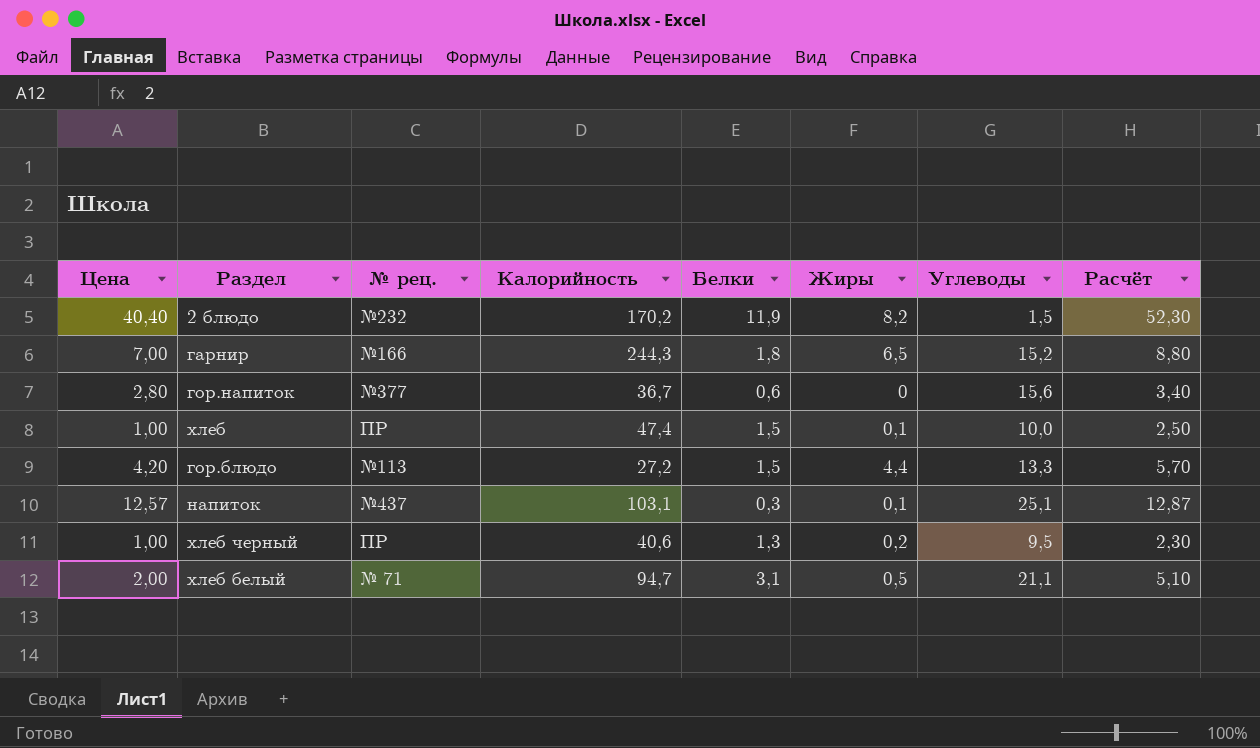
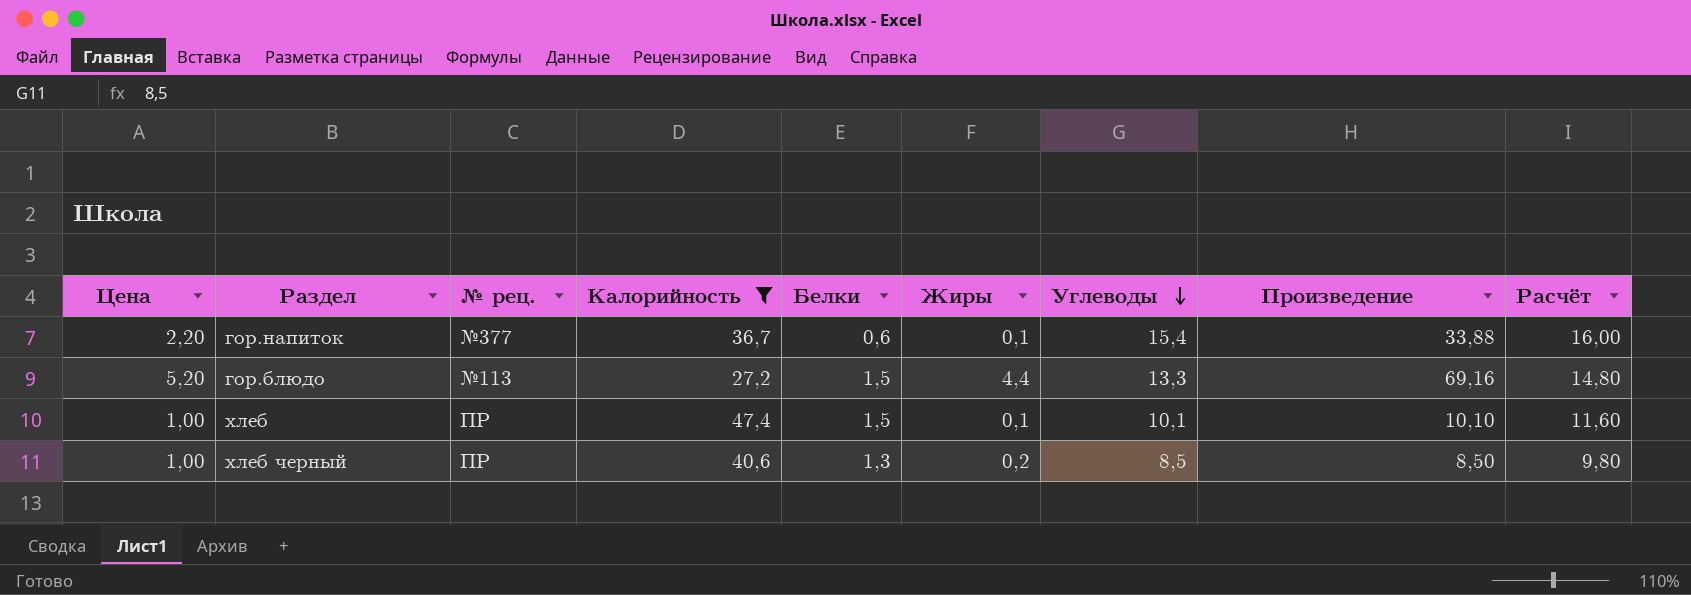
filter: none -> Калорийность <= 47,4
row order: none -> Углеводы descending
column Произведение | formula: none -> [Цена] * [Углеводы]
column Расчёт | formula: [Цена] + [Белки] -> [Белки] + [Углеводы]
гор.напиток | Цена: 2,80 -> 2,20
гор.напиток | Жиры: 0 -> 0,1
гор.напиток | Углеводы: 15,6 -> 15,4
гор.блюдо | Цена: 4,20 -> 5,20
хлеб | Углеводы: 10,0 -> 10,1
хлеб черный | Углеводы: 9,5 -> 8,5

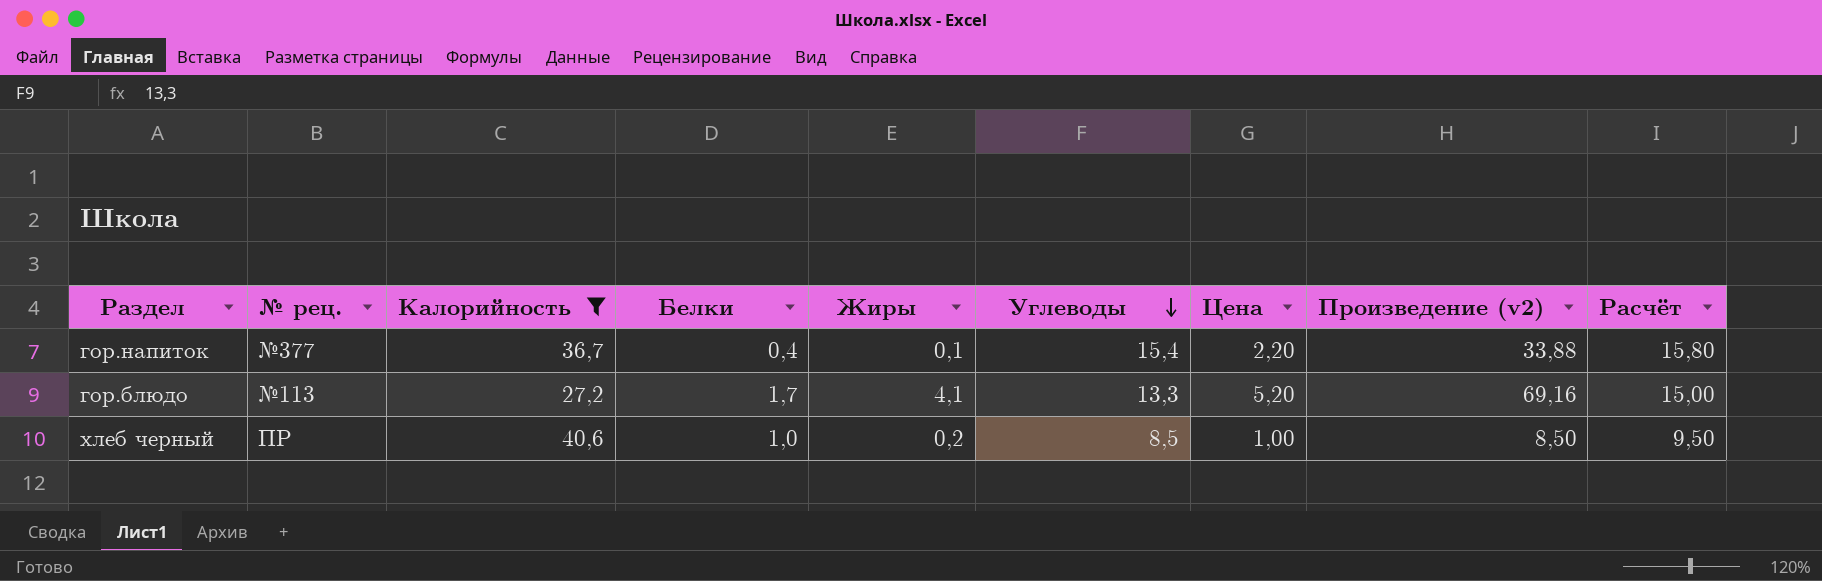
column Цена | position: 1 -> 7
column name: Произведение -> Произведение (v2)
row хлеб: 1,00 | ПР | 47,4 | 1,5 | 0,1 | 10,1 | 10,10 | 11,60 -> none
гор.напиток | Белки: 0,6 -> 0,4
гор.напиток | Расчёт: 16,00 -> 15,80
гор.блюдо | Белки: 1,5 -> 1,7
гор.блюдо | Жиры: 4,4 -> 4,1
гор.блюдо | Расчёт: 14,80 -> 15,00
хлеб черный | Белки: 1,3 -> 1,0
хлеб черный | Расчёт: 9,80 -> 9,50

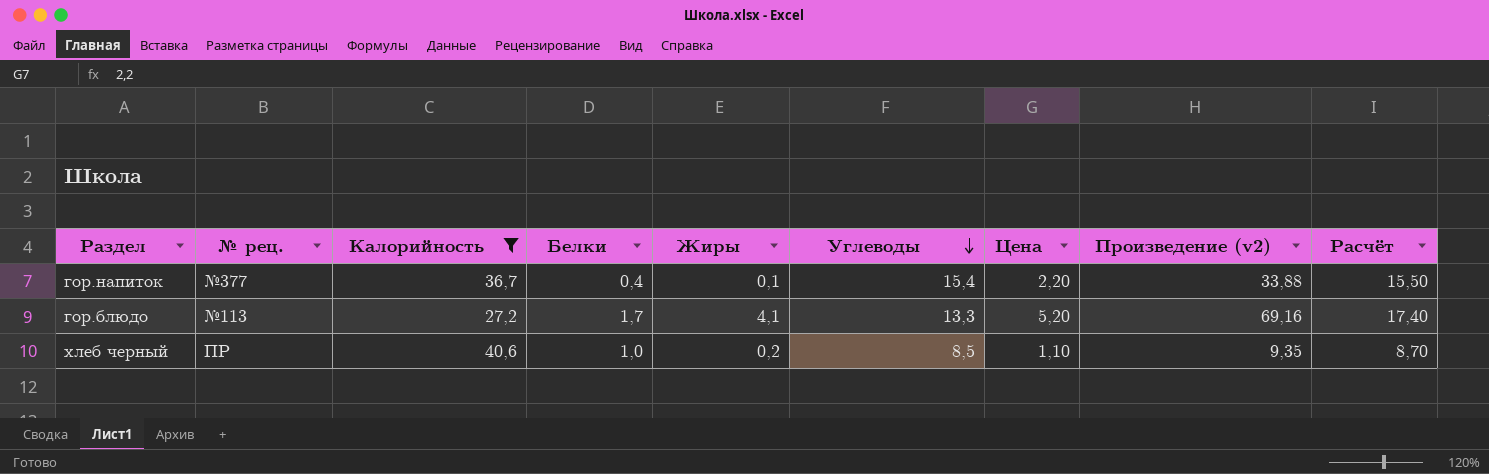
column Расчёт | formula: [Белки] + [Углеводы] -> [Жиры] + [Углеводы]
хлеб черный | Цена: 1,00 -> 1,10
хлеб черный | Произведение (v2): 8,50 -> 9,35

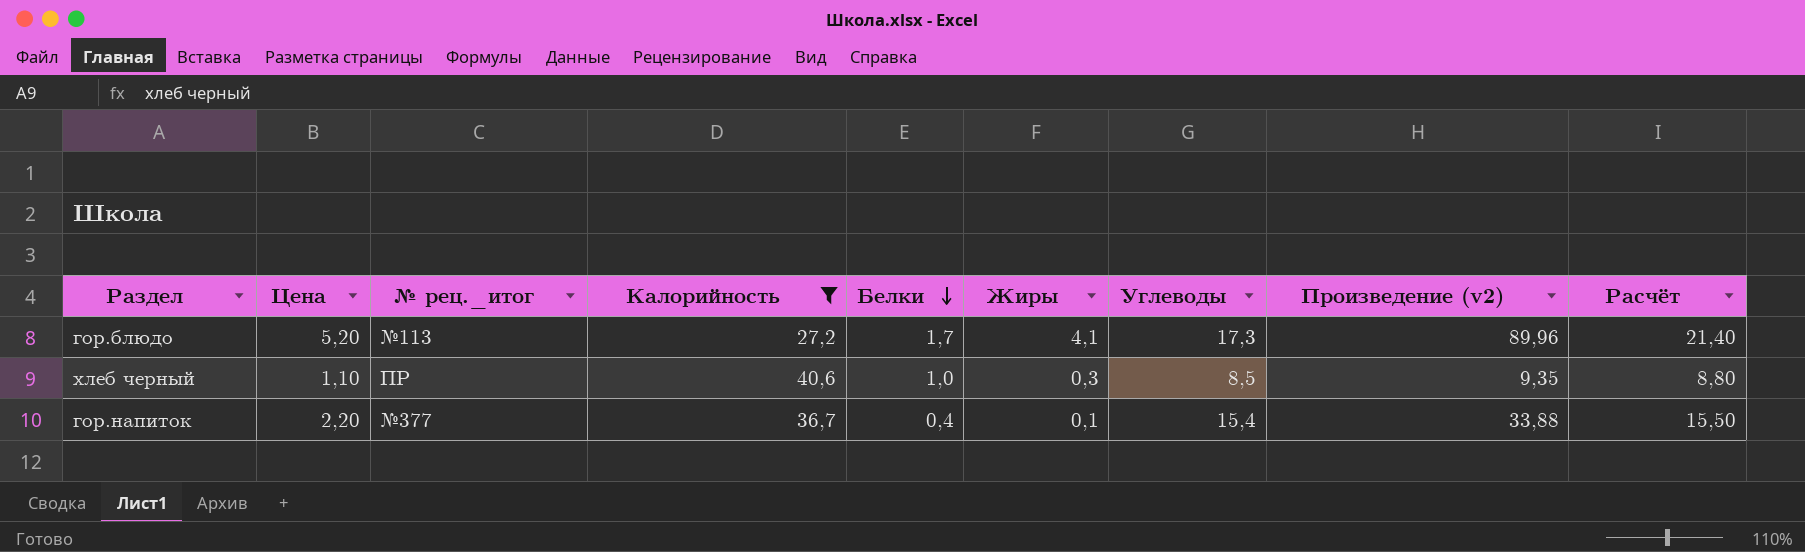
row order: Углеводы descending -> Белки descending
column Цена | position: 7 -> 2
column name: № рец. -> № рец._итог
гор.блюдо | Углеводы: 13,3 -> 17,3
гор.блюдо | Произведение (v2): 69,16 -> 89,96
гор.блюдо | Расчёт: 17,40 -> 21,40
хлеб черный | Жиры: 0,2 -> 0,3
хлеб черный | Расчёт: 8,70 -> 8,80

